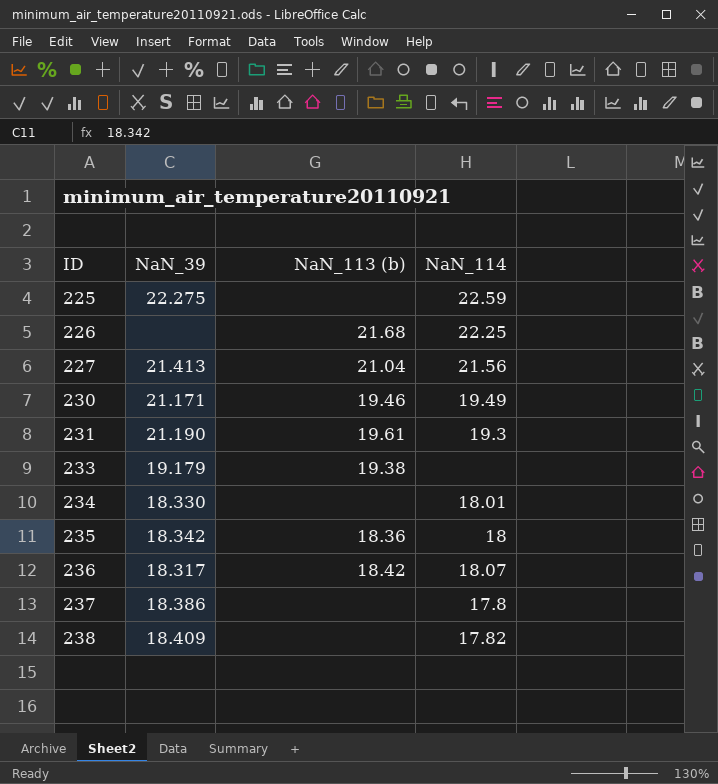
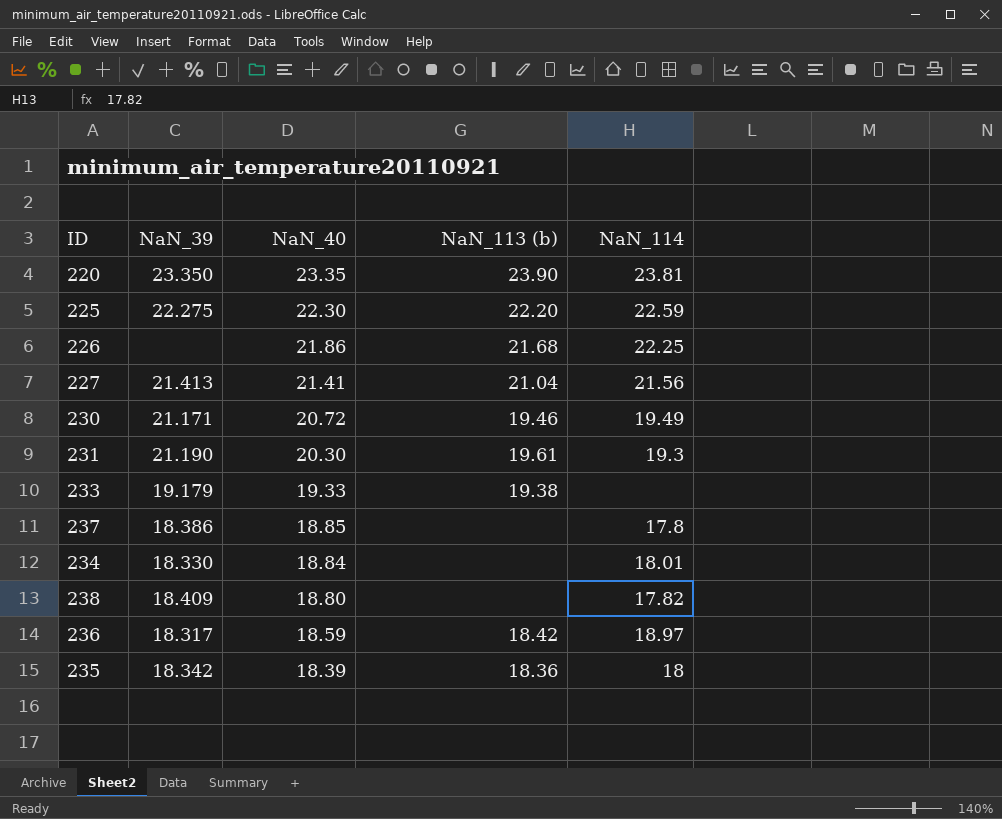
row order: ID ascending -> NaN_40 descending
column NaN_40 | position: none -> 3
row 220: none -> 23.350 | 23.35 | 23.90 | 23.81
225 | NaN_113 (b): none -> 22.20
236 | NaN_114: 18.07 -> 18.97

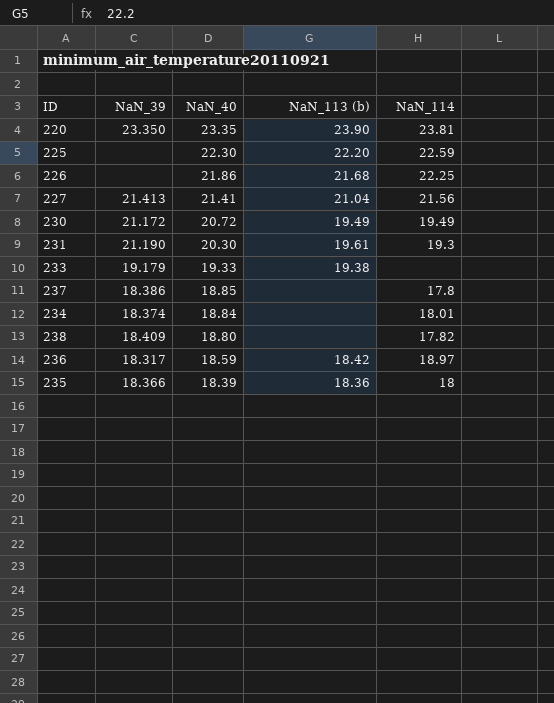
225 | NaN_39: 22.275 -> none
230 | NaN_39: 21.171 -> 21.172
230 | NaN_113 (b): 19.46 -> 19.49
234 | NaN_39: 18.330 -> 18.374
235 | NaN_39: 18.342 -> 18.366

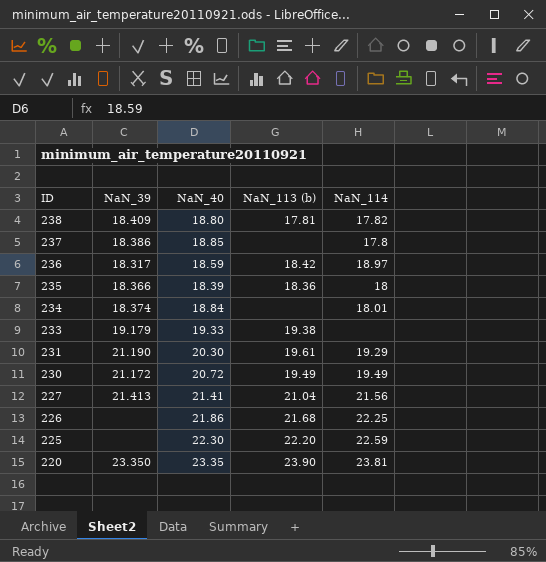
row order: NaN_40 descending -> ID descending
238 | NaN_113 (b): none -> 17.81
231 | NaN_114: 19.3 -> 19.29

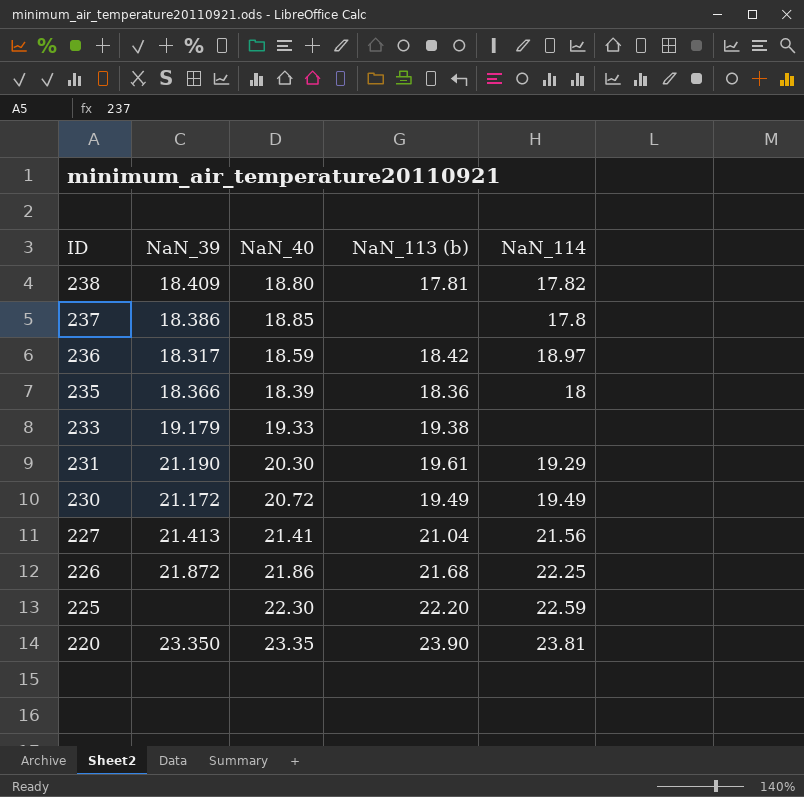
row 234: 18.374 | 18.84 | none | 18.01 -> none
226 | NaN_39: none -> 21.872

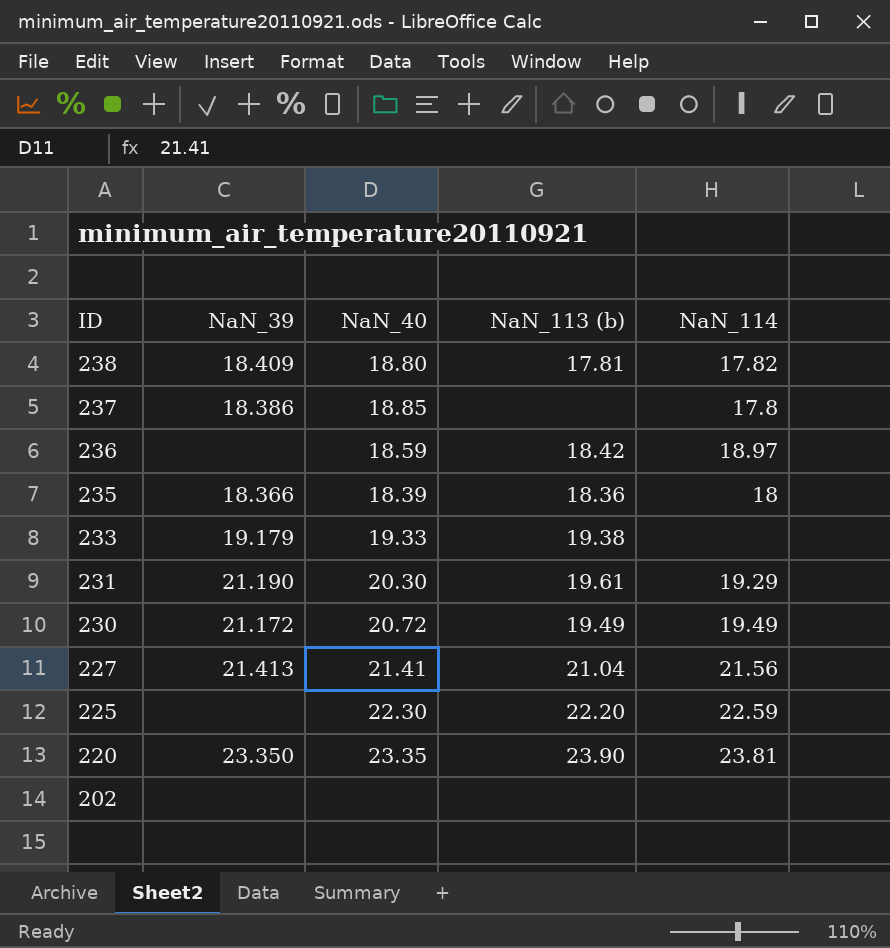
row 226: 21.872 | 21.86 | 21.68 | 22.25 -> none
236 | NaN_39: 18.317 -> none
row 202: none -> none | none | none | none

